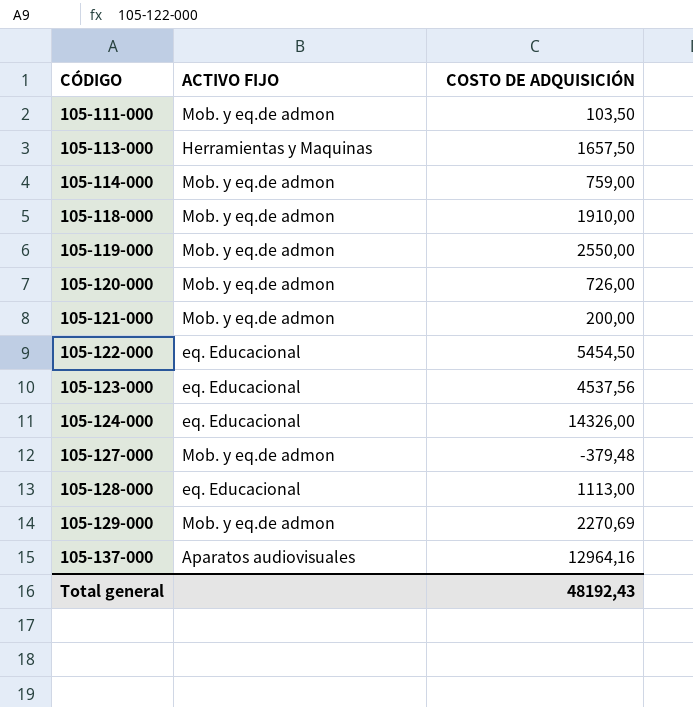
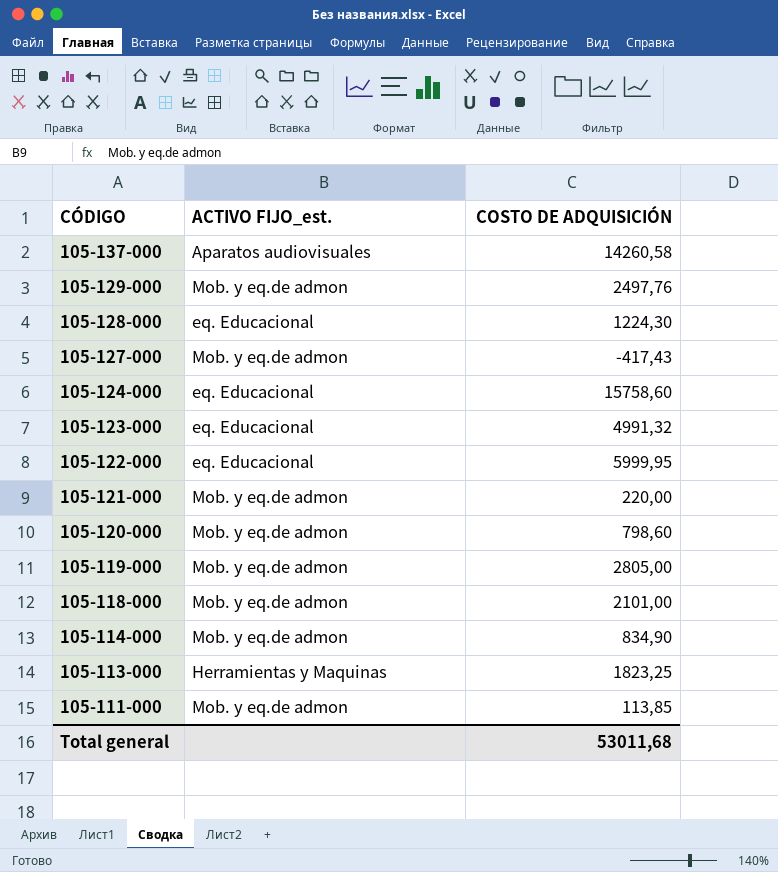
row order: CÓDIGO ascending -> CÓDIGO descending
column name: ACTIVO FIJO -> ACTIVO FIJO_est.
105-137-000 | COSTO DE ADQUISICIÓN: 12964,16 -> 14260,58
105-129-000 | COSTO DE ADQUISICIÓN: 2270,69 -> 2497,76
105-128-000 | COSTO DE ADQUISICIÓN: 1113,00 -> 1224,30
105-127-000 | COSTO DE ADQUISICIÓN: -379,48 -> -417,43
105-124-000 | COSTO DE ADQUISICIÓN: 14326,00 -> 15758,60
105-123-000 | COSTO DE ADQUISICIÓN: 4537,56 -> 4991,32
105-122-000 | COSTO DE ADQUISICIÓN: 5454,50 -> 5999,95
105-121-000 | COSTO DE ADQUISICIÓN: 200,00 -> 220,00
105-120-000 | COSTO DE ADQUISICIÓN: 726,00 -> 798,60
105-119-000 | COSTO DE ADQUISICIÓN: 2550,00 -> 2805,00
105-118-000 | COSTO DE ADQUISICIÓN: 1910,00 -> 2101,00
105-114-000 | COSTO DE ADQUISICIÓN: 759,00 -> 834,90
105-113-000 | COSTO DE ADQUISICIÓN: 1657,50 -> 1823,25
105-111-000 | COSTO DE ADQUISICIÓN: 103,50 -> 113,85
Total general | COSTO DE ADQUISICIÓN: 48192,43 -> 53011,68

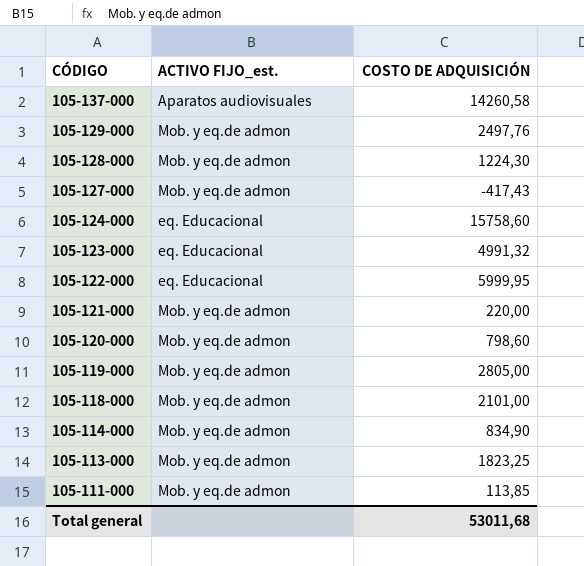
105-128-000 | ACTIVO FIJO_est.: eq. Educacional -> Mob. y eq.de admon
105-113-000 | ACTIVO FIJO_est.: Herramientas y Maquinas -> Mob. y eq.de admon

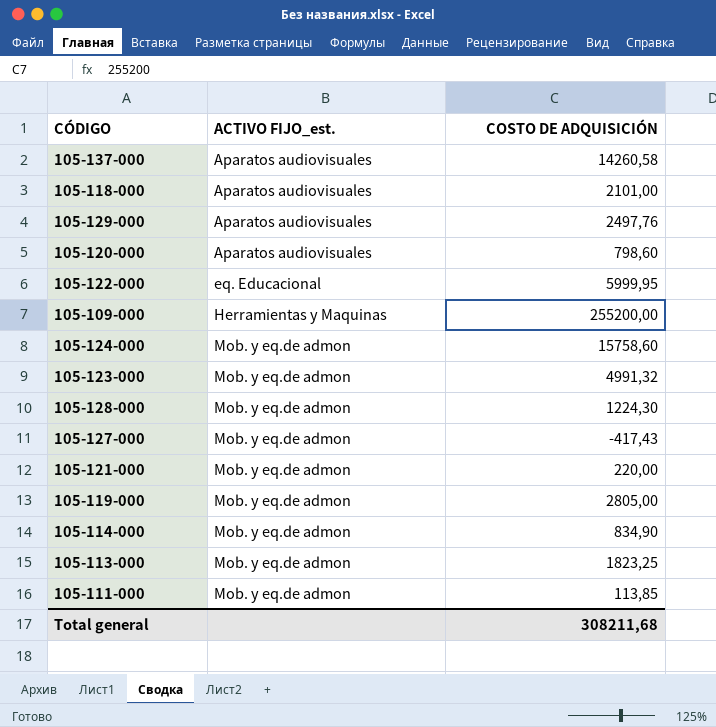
row order: CÓDIGO descending -> ACTIVO FIJO_est. ascending
105-118-000 | ACTIVO FIJO_est.: Mob. y eq.de admon -> Aparatos audiovisuales
105-129-000 | ACTIVO FIJO_est.: Mob. y eq.de admon -> Aparatos audiovisuales
105-120-000 | ACTIVO FIJO_est.: Mob. y eq.de admon -> Aparatos audiovisuales
row 105-109-000: none -> Herramientas y Maquinas | 255200,00
105-124-000 | ACTIVO FIJO_est.: eq. Educacional -> Mob. y eq.de admon
105-123-000 | ACTIVO FIJO_est.: eq. Educacional -> Mob. y eq.de admon
Total general | COSTO DE ADQUISICIÓN: 53011,68 -> 308211,68

